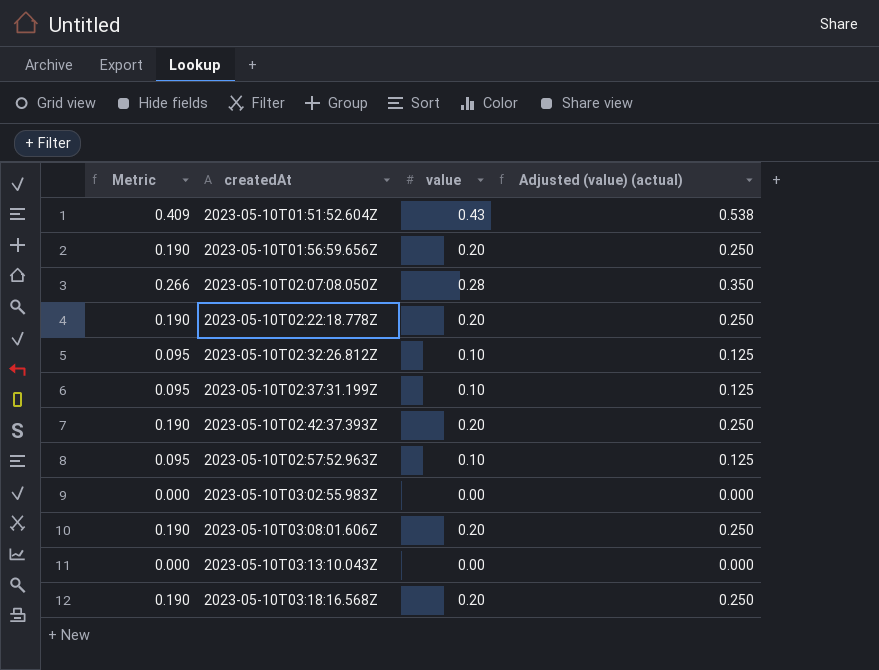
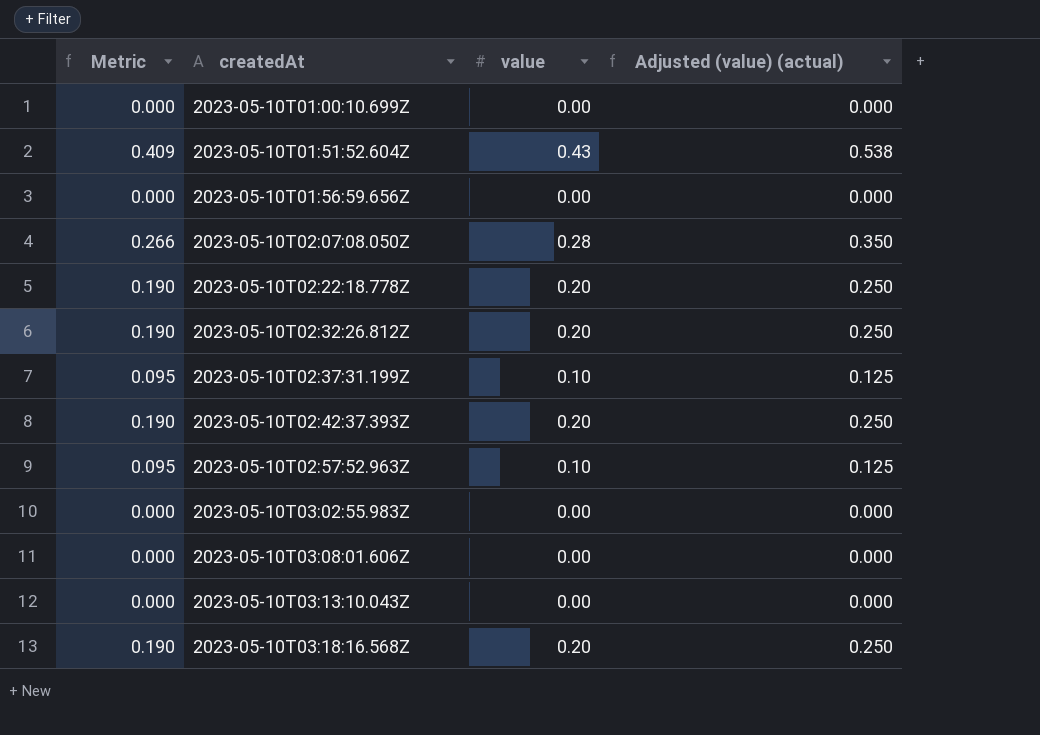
row 2023-05-10T01:00:10.699Z: none -> 0.000 | 0.00 | 0.000
2023-05-10T01:56:59.656Z | Metric: 0.190 -> 0.000
2023-05-10T01:56:59.656Z | value: 0.20 -> 0.00
2023-05-10T01:56:59.656Z | Adjusted (value) (actual): 0.250 -> 0.000
2023-05-10T02:32:26.812Z | Metric: 0.095 -> 0.190
2023-05-10T02:32:26.812Z | value: 0.10 -> 0.20
2023-05-10T02:32:26.812Z | Adjusted (value) (actual): 0.125 -> 0.250
2023-05-10T03:08:01.606Z | Metric: 0.190 -> 0.000
2023-05-10T03:08:01.606Z | value: 0.20 -> 0.00
2023-05-10T03:08:01.606Z | Adjusted (value) (actual): 0.250 -> 0.000

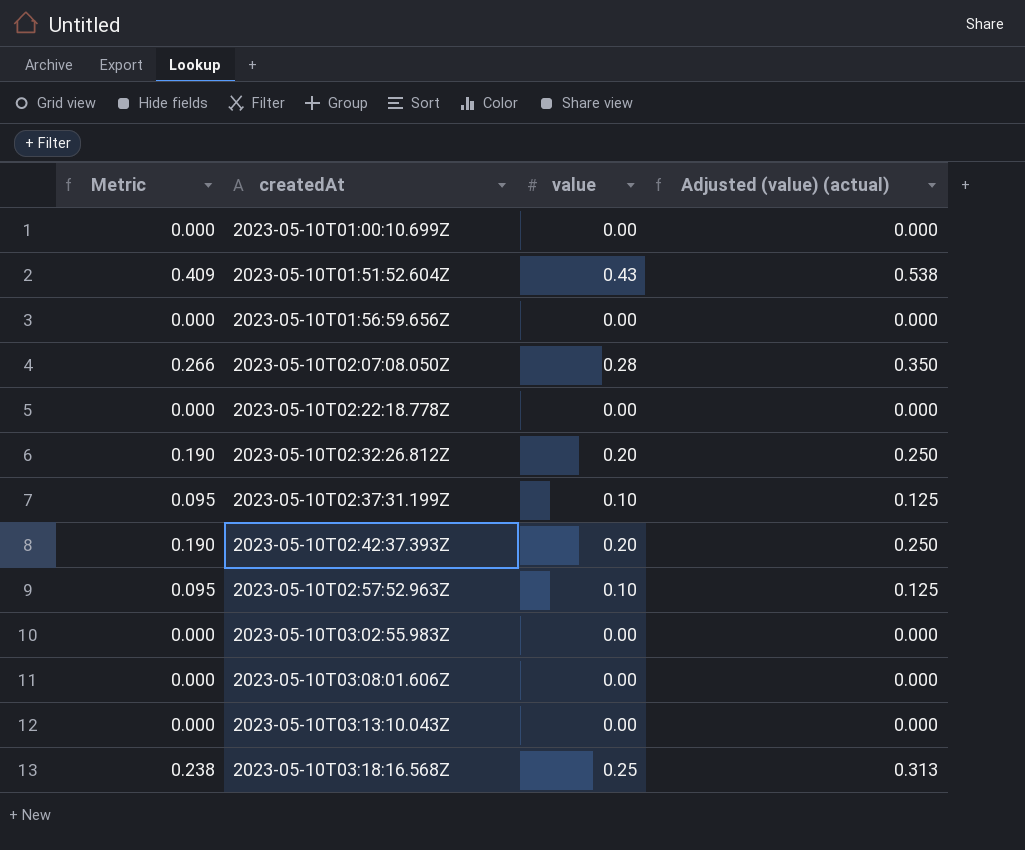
2023-05-10T02:22:18.778Z | Metric: 0.190 -> 0.000
2023-05-10T02:22:18.778Z | value: 0.20 -> 0.00
2023-05-10T02:22:18.778Z | Adjusted (value) (actual): 0.250 -> 0.000
2023-05-10T03:18:16.568Z | Metric: 0.190 -> 0.238
2023-05-10T03:18:16.568Z | value: 0.20 -> 0.25
2023-05-10T03:18:16.568Z | Adjusted (value) (actual): 0.250 -> 0.313

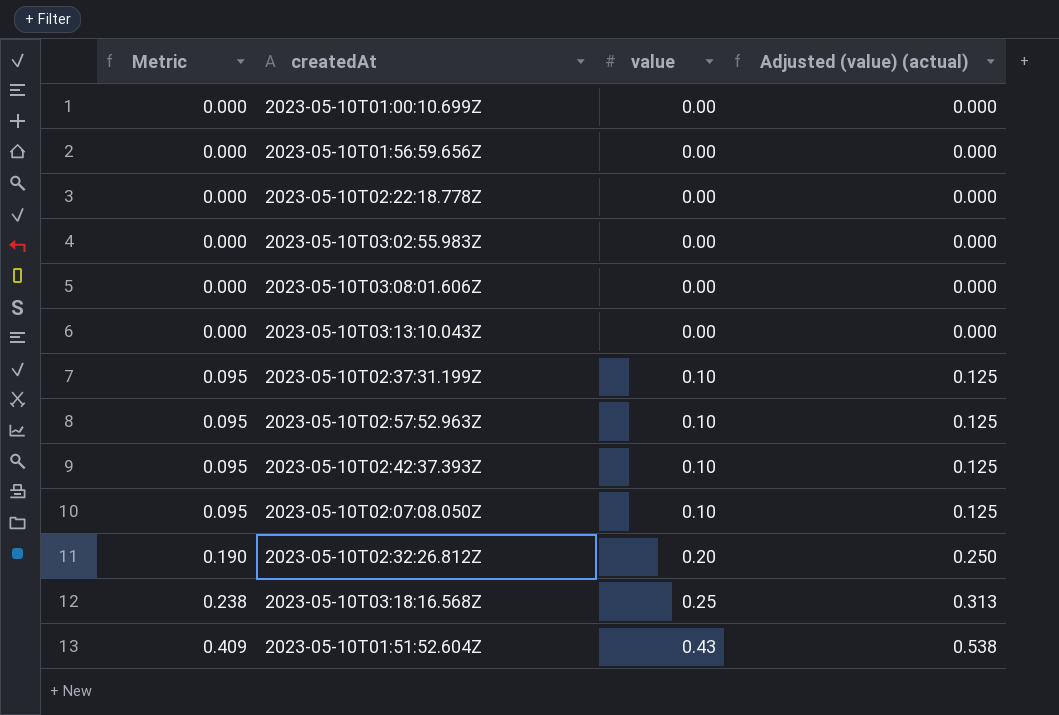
row order: createdAt ascending -> Metric ascending
2023-05-10T02:42:37.393Z | Metric: 0.190 -> 0.095
2023-05-10T02:42:37.393Z | value: 0.20 -> 0.10
2023-05-10T02:42:37.393Z | Adjusted (value) (actual): 0.250 -> 0.125
2023-05-10T02:07:08.050Z | Metric: 0.266 -> 0.095
2023-05-10T02:07:08.050Z | value: 0.28 -> 0.10
2023-05-10T02:07:08.050Z | Adjusted (value) (actual): 0.350 -> 0.125

